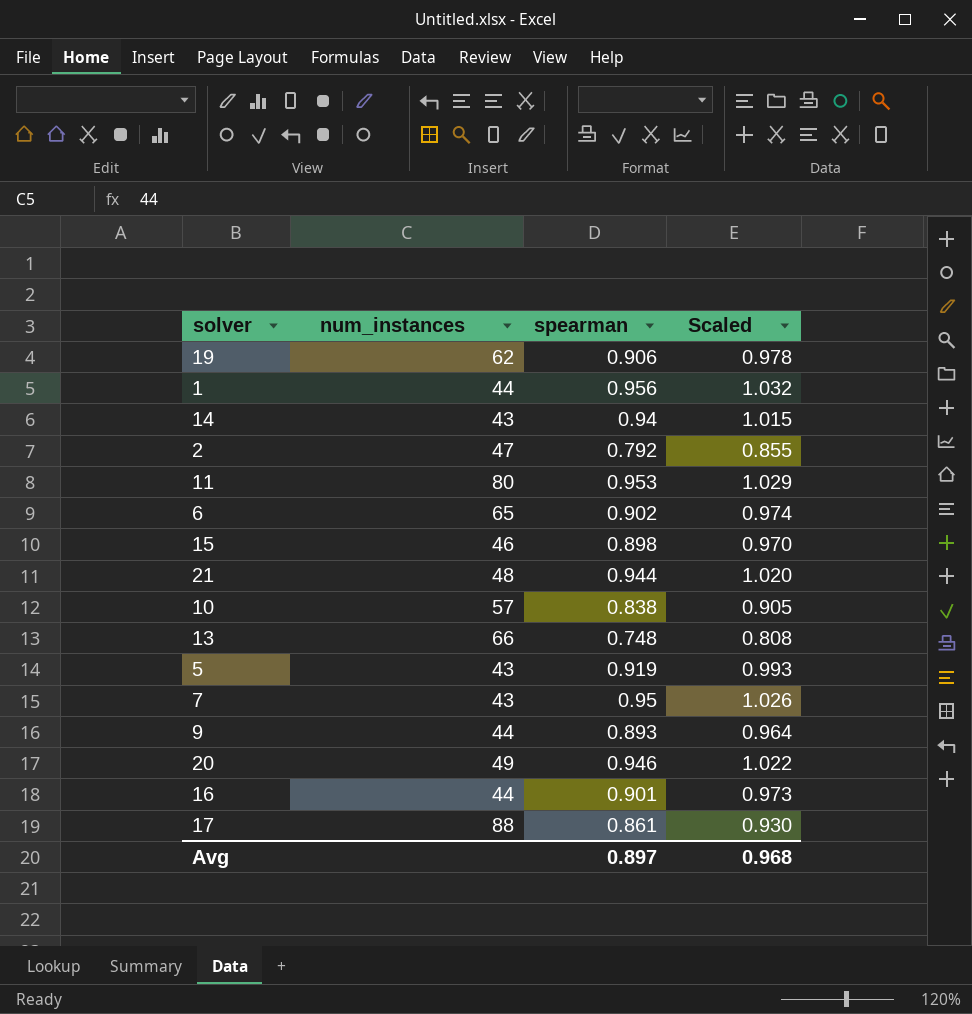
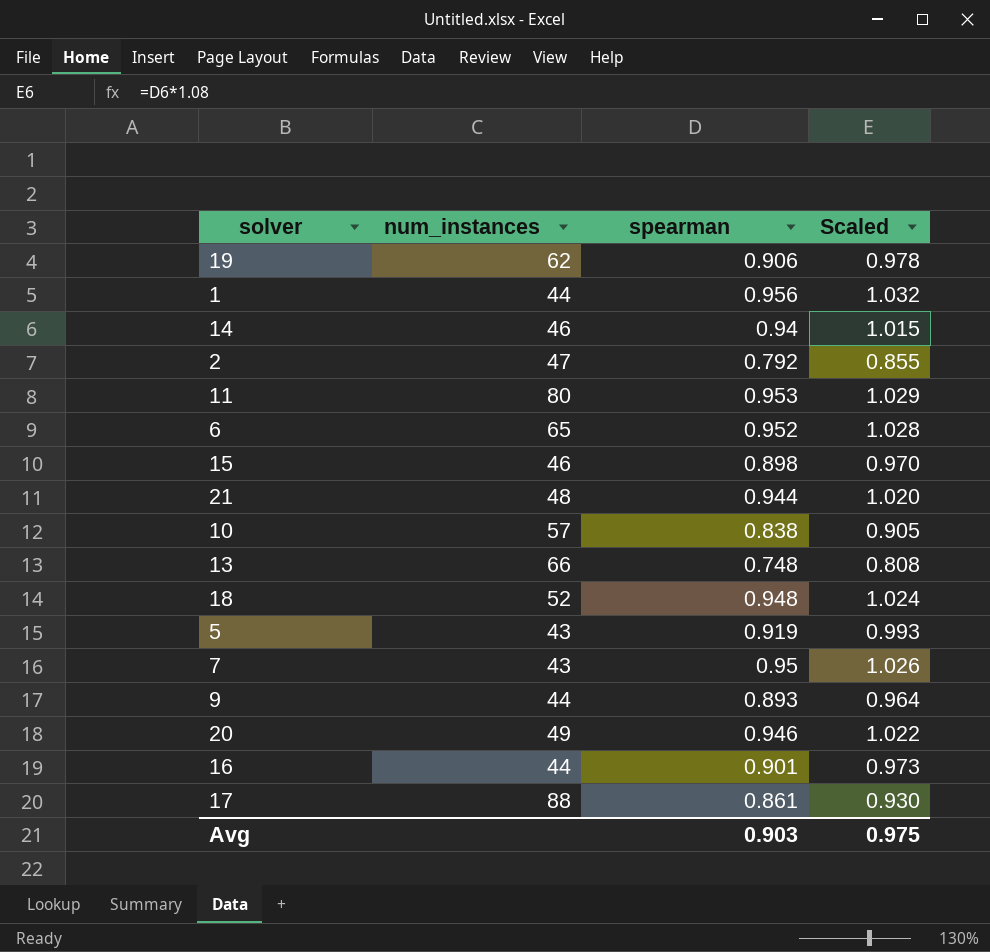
14 | num_instances: 43 -> 46
6 | spearman: 0.902 -> 0.952
6 | Scaled: 0.974 -> 1.028
row 18: none -> 52 | 0.948 | 1.024
Avg | spearman: 0.897 -> 0.903
Avg | Scaled: 0.968 -> 0.975

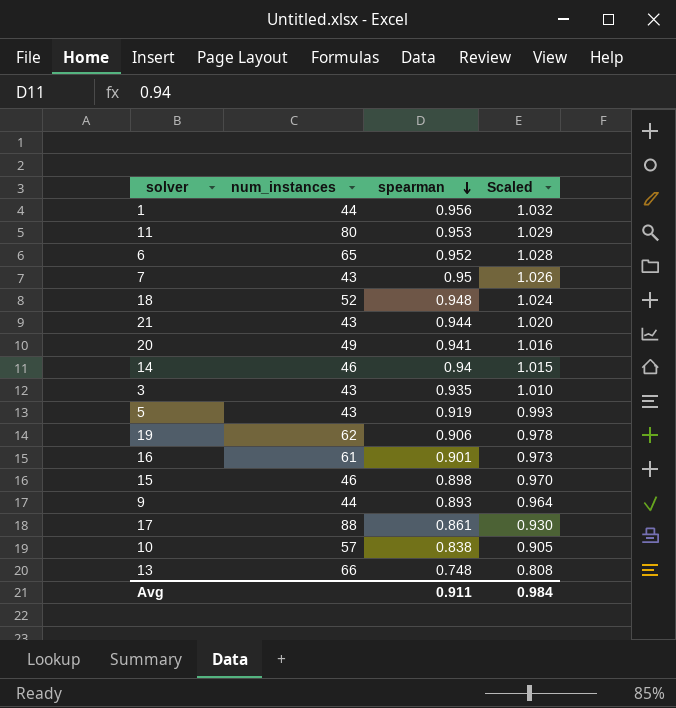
row order: none -> spearman descending
row 2: 47 | 0.792 | 0.855 -> none
21 | num_instances: 48 -> 43
20 | spearman: 0.946 -> 0.941
20 | Scaled: 1.022 -> 1.016
row 3: none -> 43 | 0.935 | 1.010
16 | num_instances: 44 -> 61
Avg | spearman: 0.903 -> 0.911
Avg | Scaled: 0.975 -> 0.984

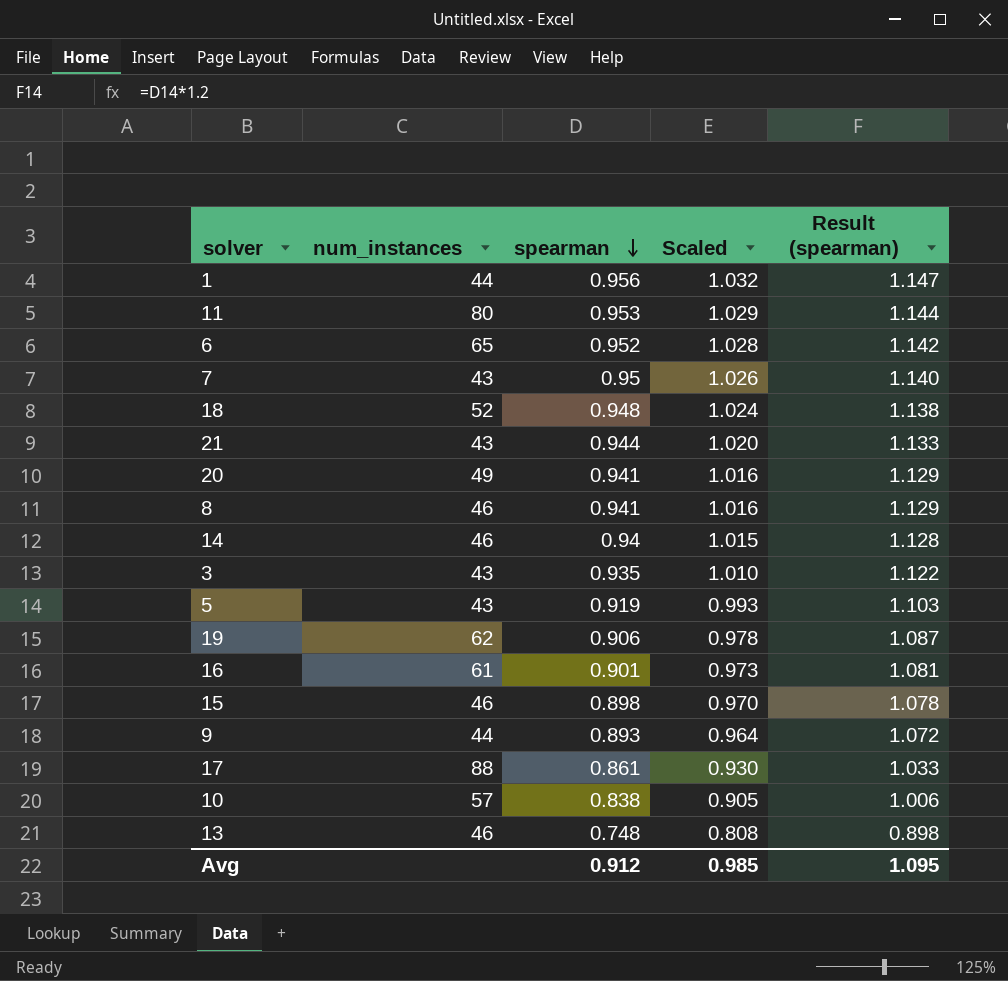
column Result (spearman) | formula: none -> [spearman] * 1.2
row 8: none -> 46 | 0.941 | 1.016 | 1.129
13 | num_instances: 66 -> 46
Avg | spearman: 0.911 -> 0.912
Avg | Scaled: 0.984 -> 0.985

